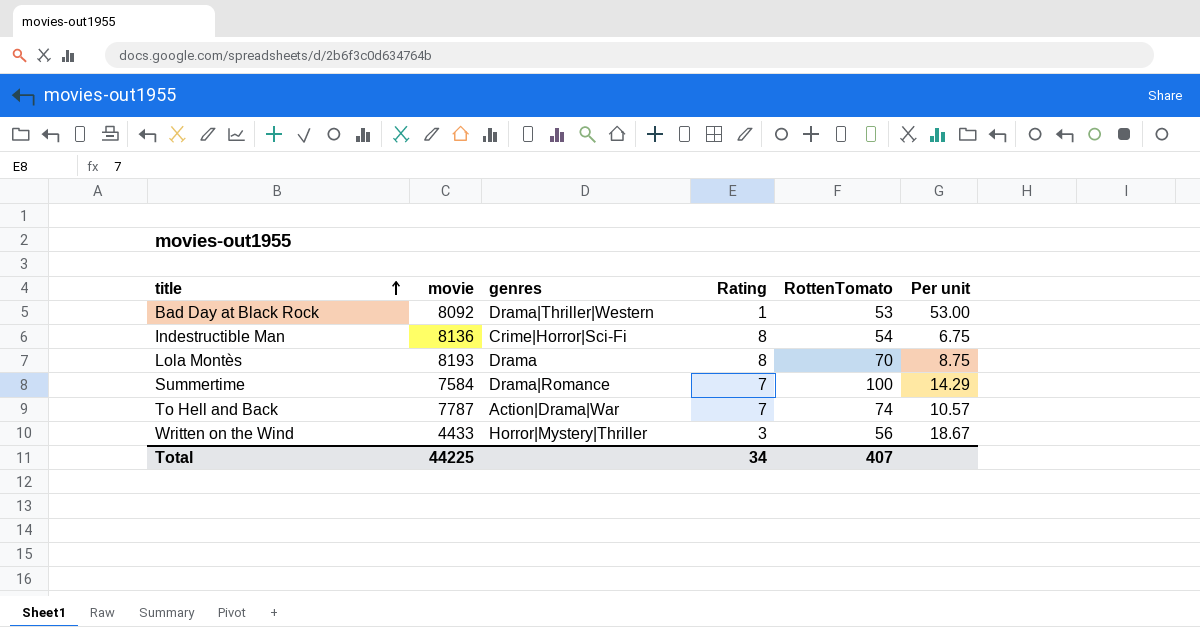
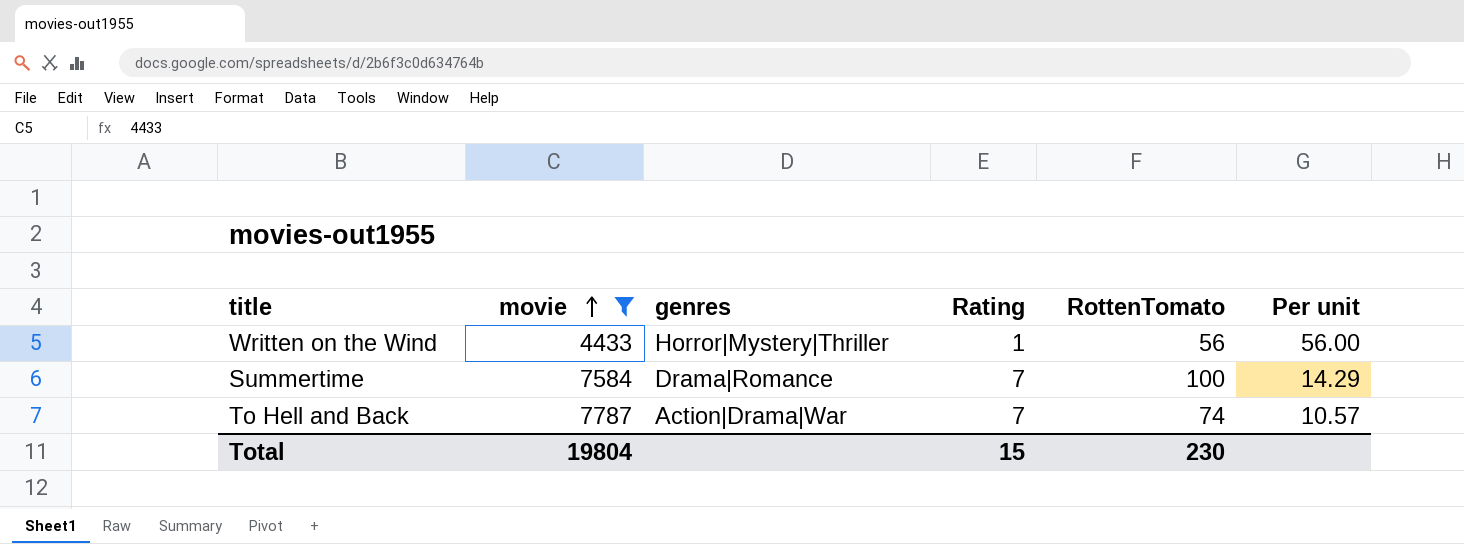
filter: none -> movie <= 7787
row order: title ascending -> movie ascending
Written on the Wind | Rating: 3 -> 1
Written on the Wind | Per unit: 18.67 -> 56.00
Total | movie: 44225 -> 19804
Total | Rating: 34 -> 15
Total | RottenTomato: 407 -> 230

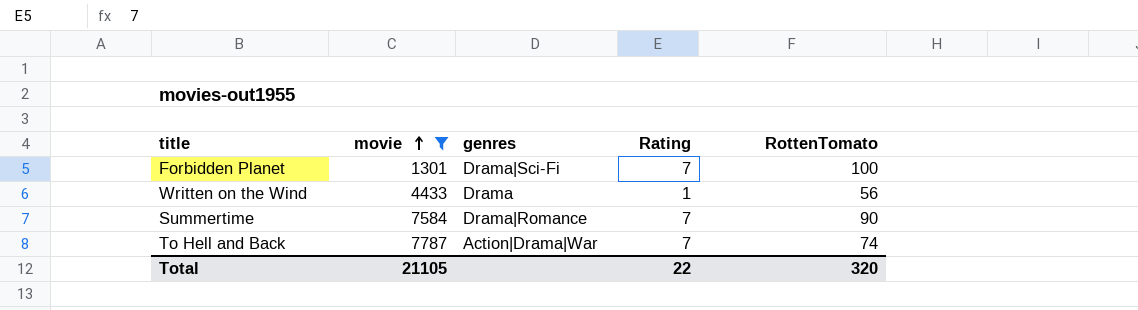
column Per unit | formula: [RottenTomato] / [Rating] -> none
row Forbidden Planet: none -> 1301 | Drama|Sci-Fi | 7 | 100
Written on the Wind | genres: Horror|Mystery|Thriller -> Drama
Summertime | RottenTomato: 100 -> 90
Total | movie: 19804 -> 21105
Total | Rating: 15 -> 22
Total | RottenTomato: 230 -> 320

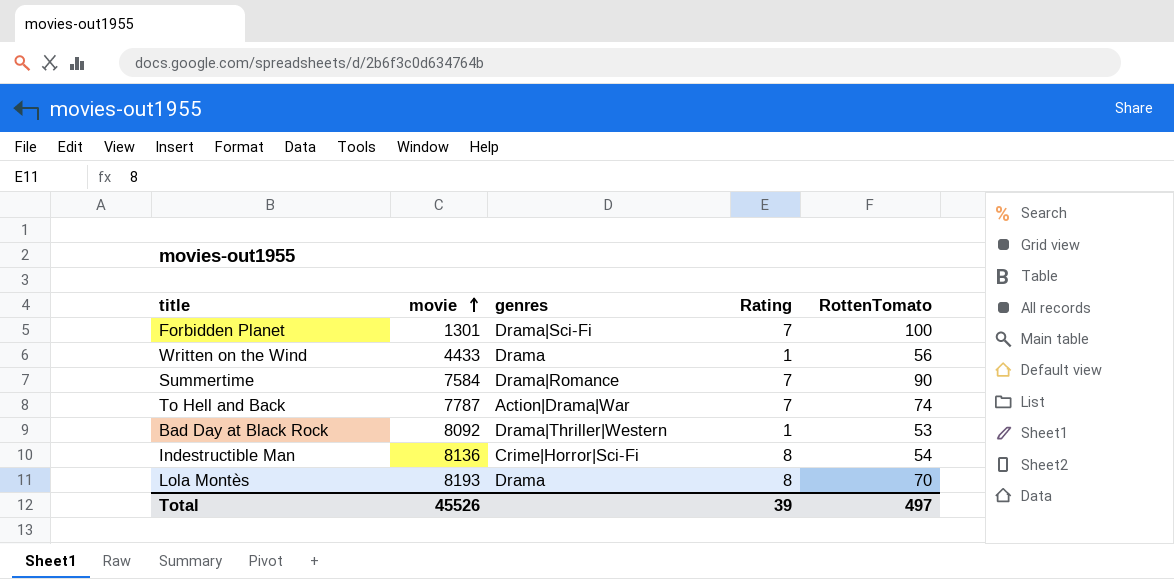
filter: movie <= 7787 -> none
Total | movie: 21105 -> 45526
Total | Rating: 22 -> 39
Total | RottenTomato: 320 -> 497

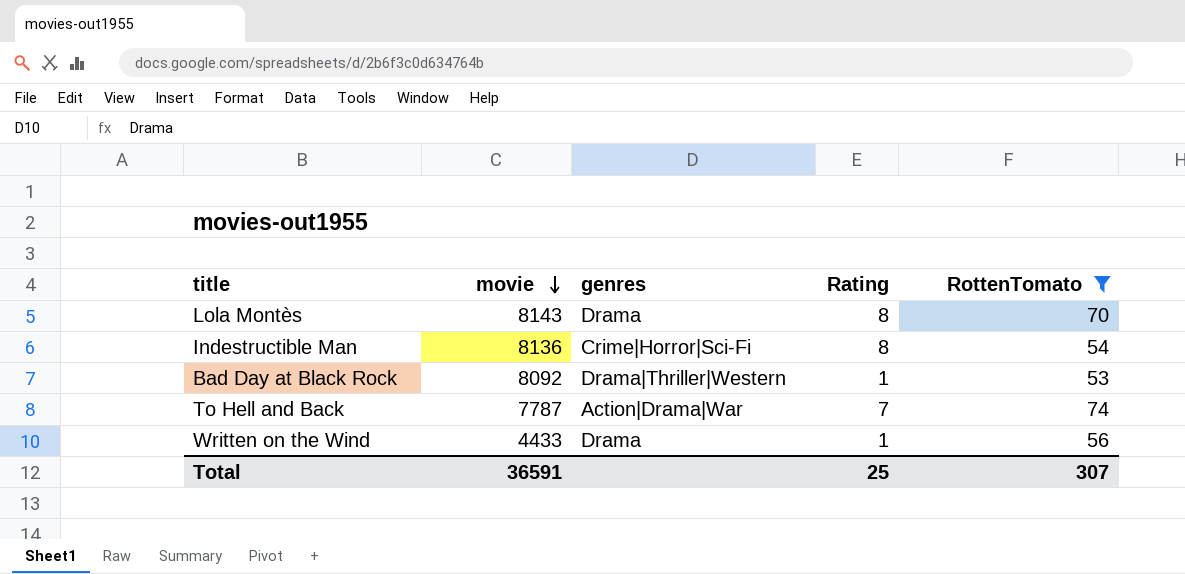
filter: none -> RottenTomato <= 74
row order: movie ascending -> movie descending
Lola Montès | movie: 8193 -> 8143
Total | movie: 45526 -> 36591
Total | Rating: 39 -> 25
Total | RottenTomato: 497 -> 307

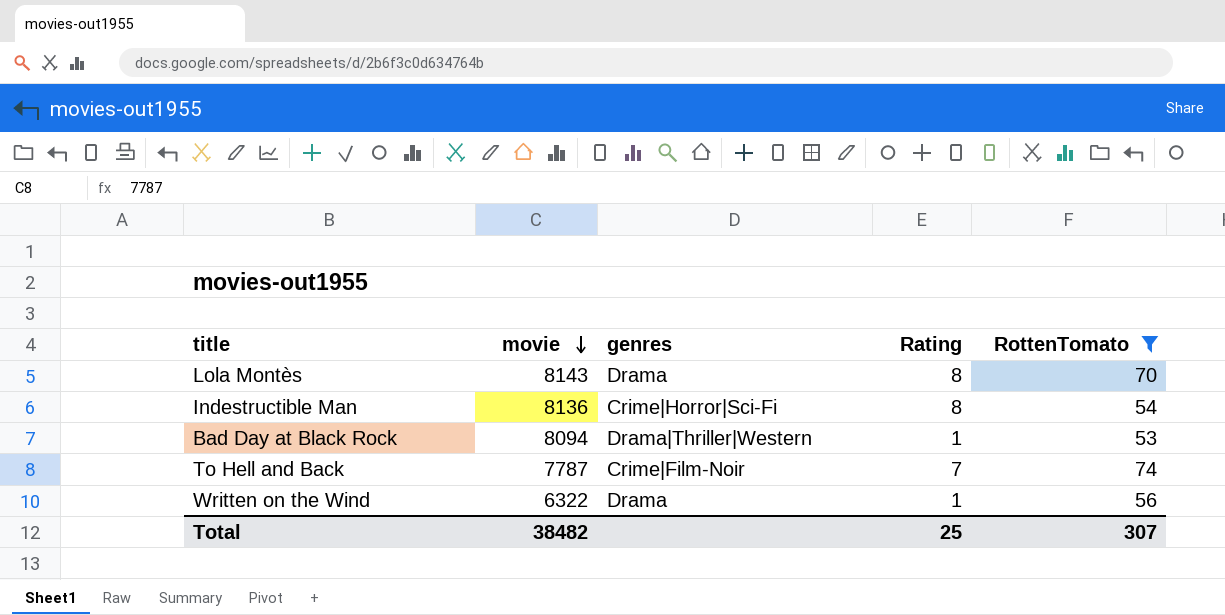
Bad Day at Black Rock | movie: 8092 -> 8094
To Hell and Back | genres: Action|Drama|War -> Crime|Film-Noir
Written on the Wind | movie: 4433 -> 6322
Total | movie: 36591 -> 38482

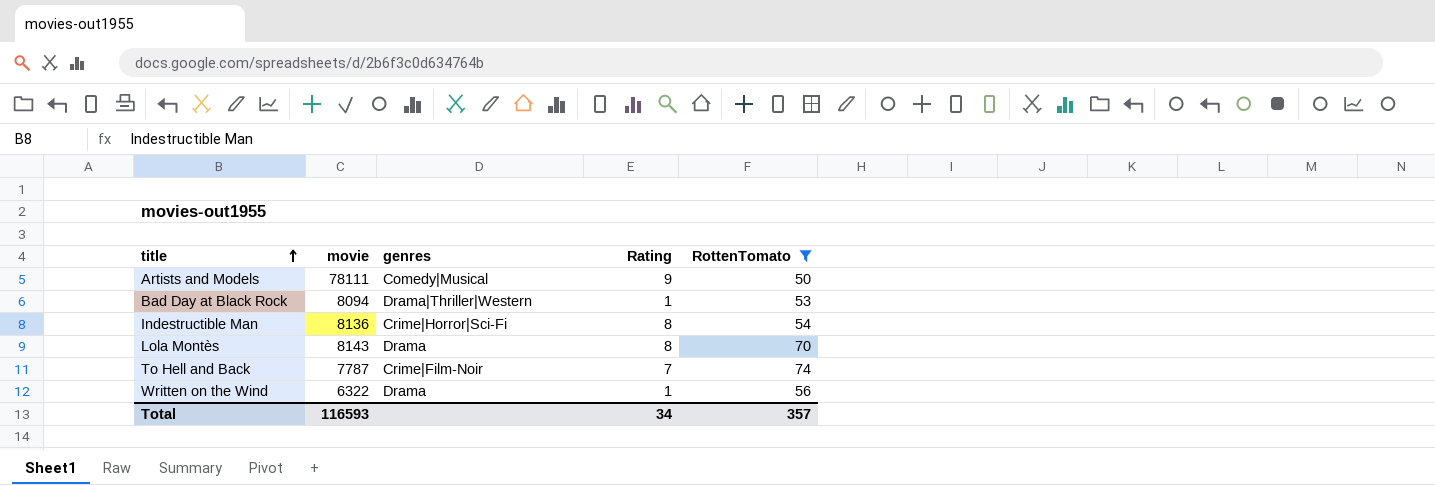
row order: movie descending -> title ascending
row Artists and Models: none -> 78111 | Comedy|Musical | 9 | 50
Total | movie: 38482 -> 116593
Total | Rating: 25 -> 34
Total | RottenTomato: 307 -> 357

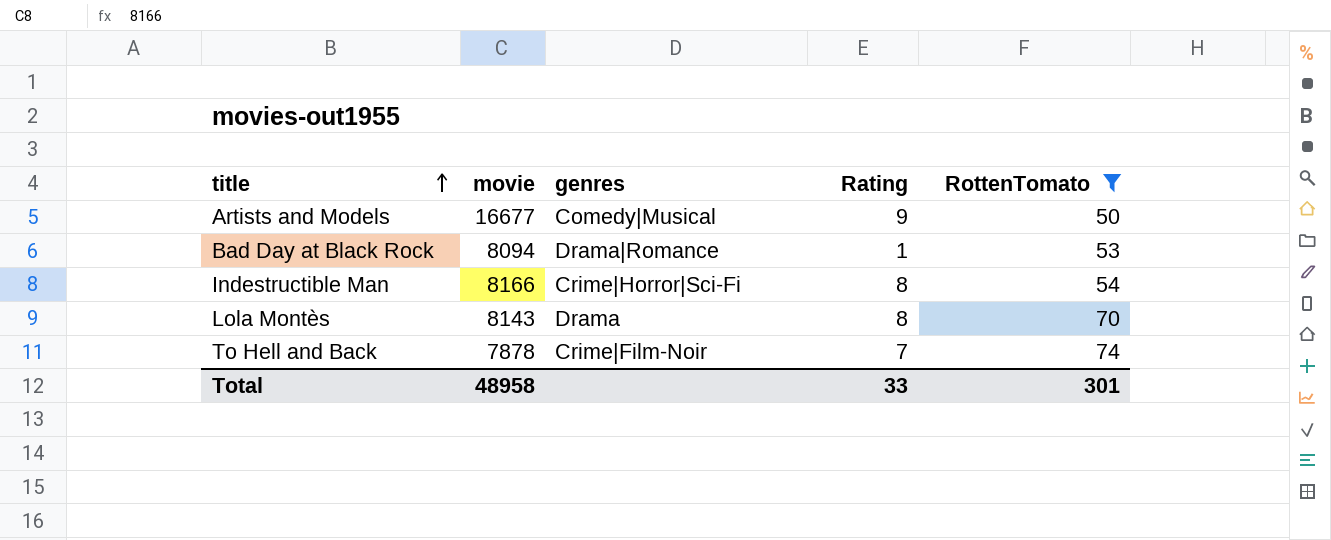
row Written on the Wind: 6322 | Drama | 1 | 56 -> none
Artists and Models | movie: 78111 -> 16677
Bad Day at Black Rock | genres: Drama|Thriller|Western -> Drama|Romance
Indestructible Man | movie: 8136 -> 8166
To Hell and Back | movie: 7787 -> 7878
Total | movie: 116593 -> 48958
Total | Rating: 34 -> 33
Total | RottenTomato: 357 -> 301

